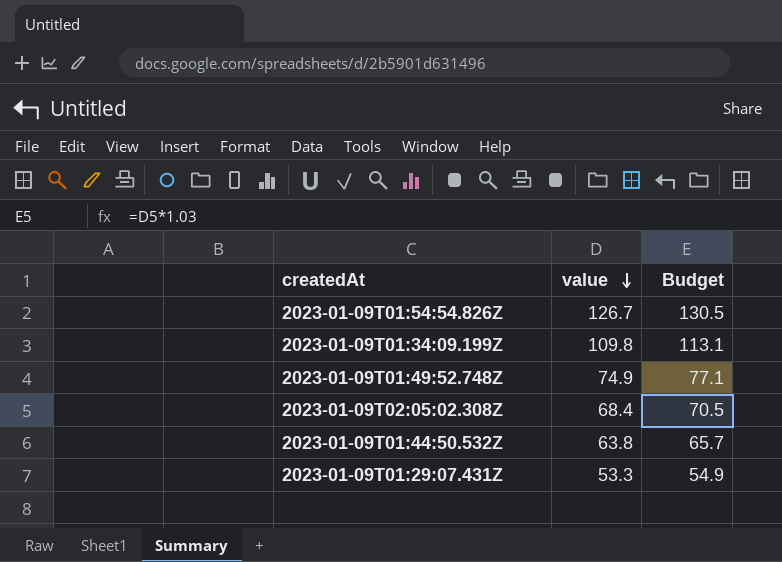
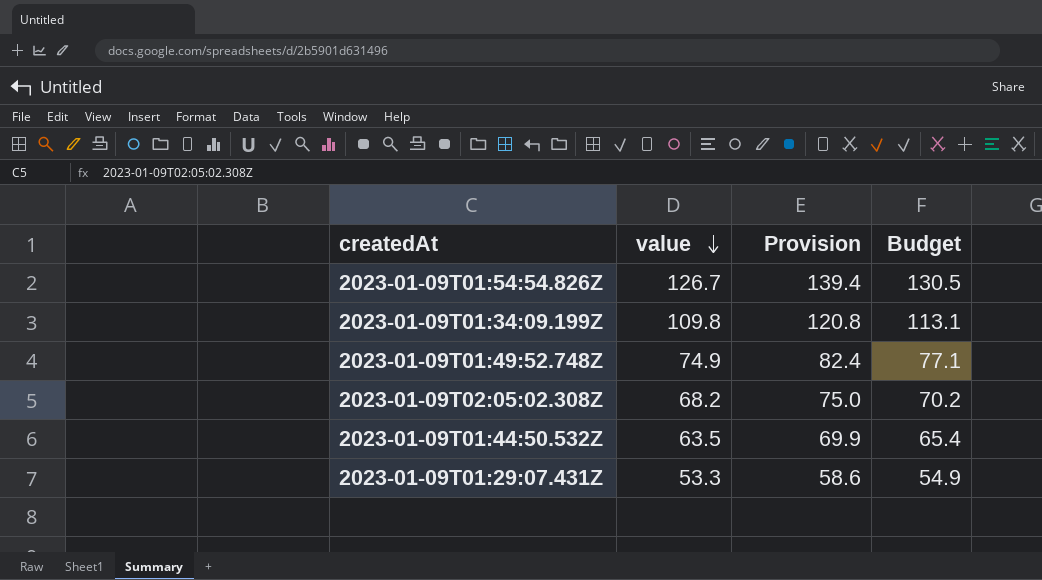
column Provision | formula: none -> [value] * 1.1
2023-01-09T02:05:02.308Z | value: 68.4 -> 68.2
2023-01-09T02:05:02.308Z | Budget: 70.5 -> 70.2
2023-01-09T01:44:50.532Z | value: 63.8 -> 63.5
2023-01-09T01:44:50.532Z | Budget: 65.7 -> 65.4

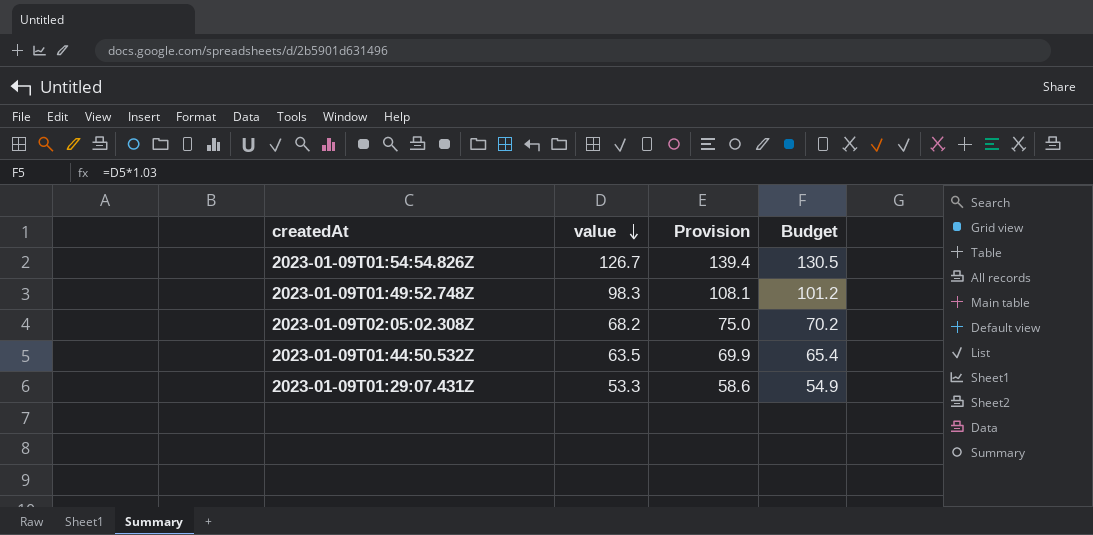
row 2023-01-09T01:34:09.199Z: 109.8 | 120.8 | 113.1 -> none
2023-01-09T01:49:52.748Z | value: 74.9 -> 98.3
2023-01-09T01:49:52.748Z | Provision: 82.4 -> 108.1
2023-01-09T01:49:52.748Z | Budget: 77.1 -> 101.2

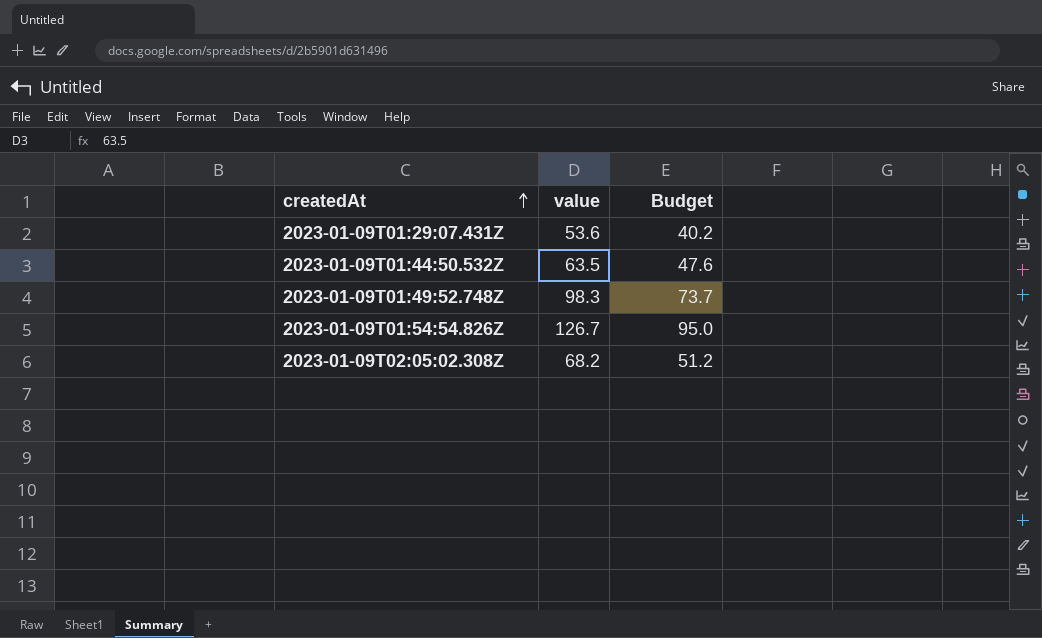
row order: value descending -> createdAt ascending
column Provision | formula: [value] * 1.1 -> none
column Budget | formula: [value] * 1.03 -> [value] * 0.75
2023-01-09T01:29:07.431Z | value: 53.3 -> 53.6

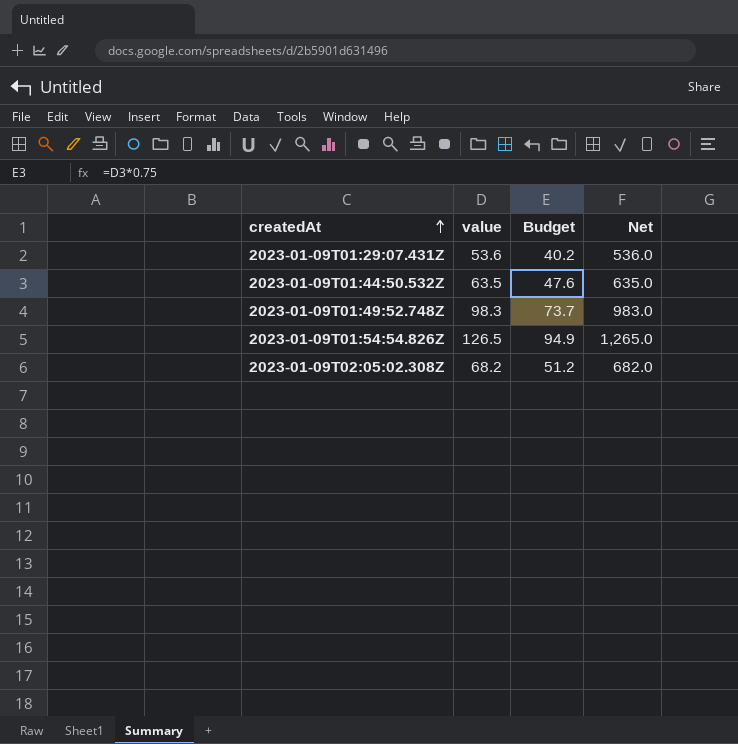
column Net | formula: none -> [value] * 10
2023-01-09T01:54:54.826Z | value: 126.7 -> 126.5
2023-01-09T01:54:54.826Z | Budget: 95.0 -> 94.9

